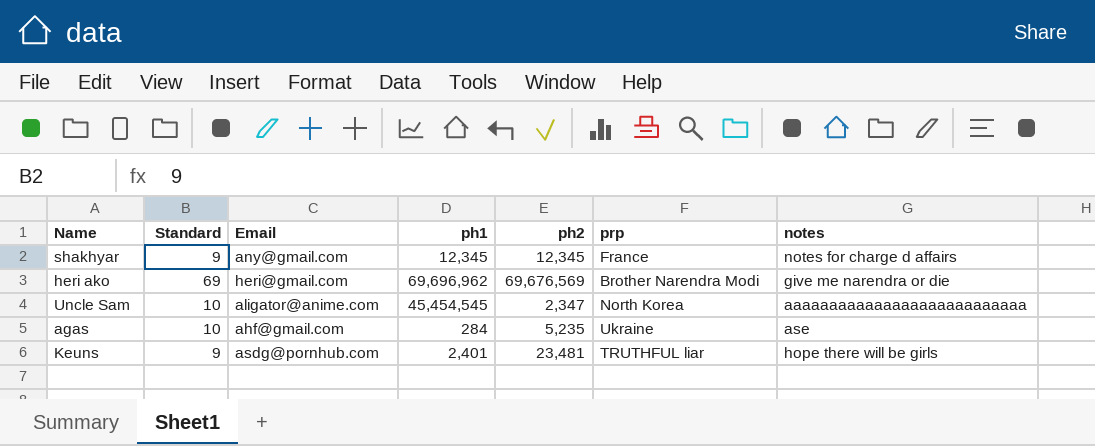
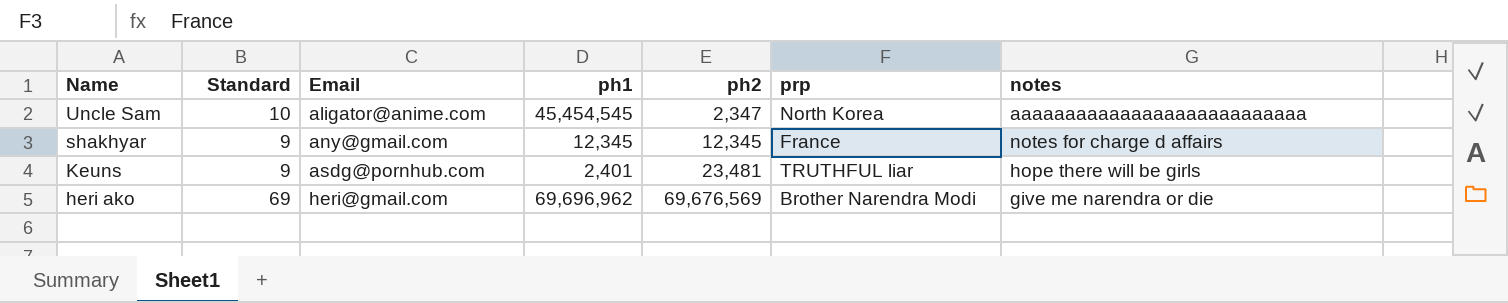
row order: none -> Name descending
row agas: 10 | ahf@gmail.com | 284 | 5,235 | Ukraine | ase -> none

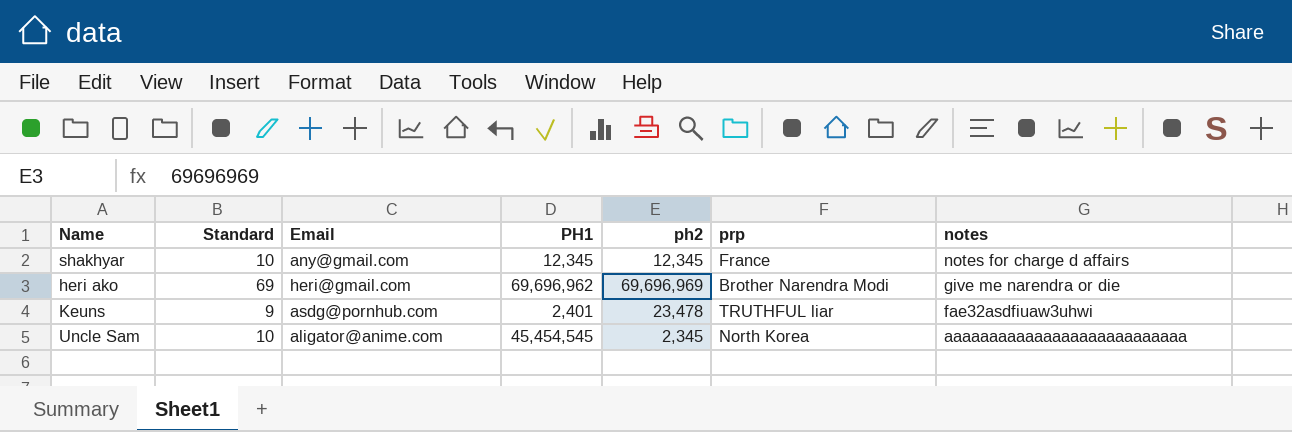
row order: Name descending -> notes descending
column name: ph1 -> PH1
shakhyar | Standard: 9 -> 10
heri ako | ph2: 69,676,569 -> 69,696,969
Keuns | ph2: 23,481 -> 23,478
Keuns | notes: hope there will be girls -> fae32asdfiuaw3uhwi
Uncle Sam | ph2: 2,347 -> 2,345

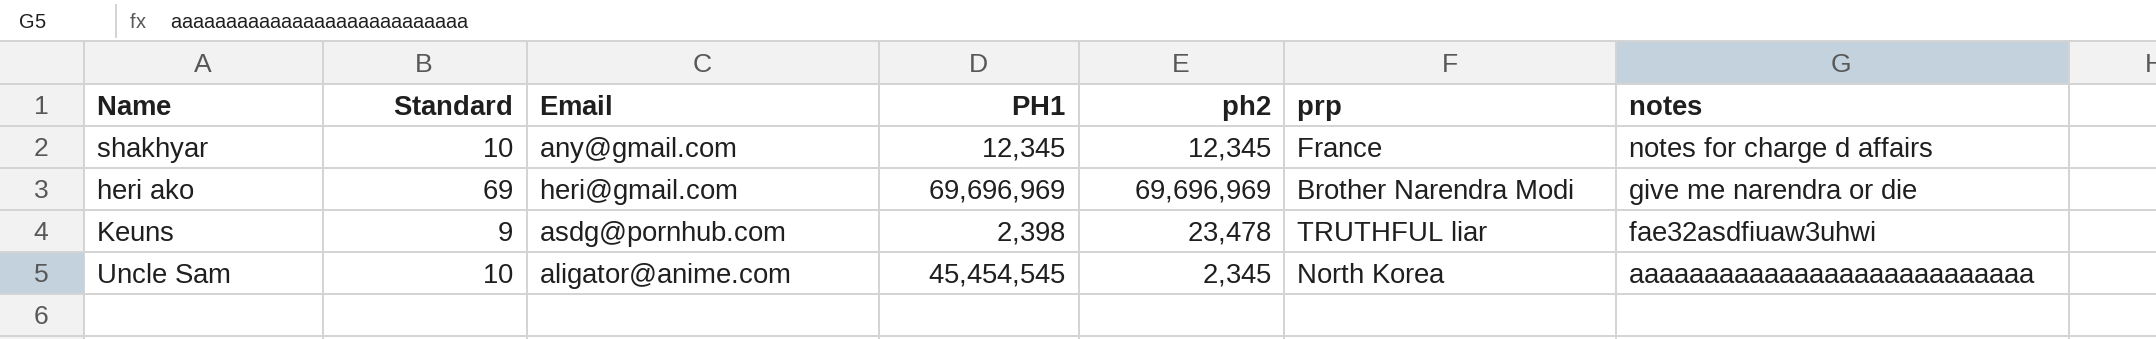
heri ako | PH1: 69,696,962 -> 69,696,969
Keuns | PH1: 2,401 -> 2,398

